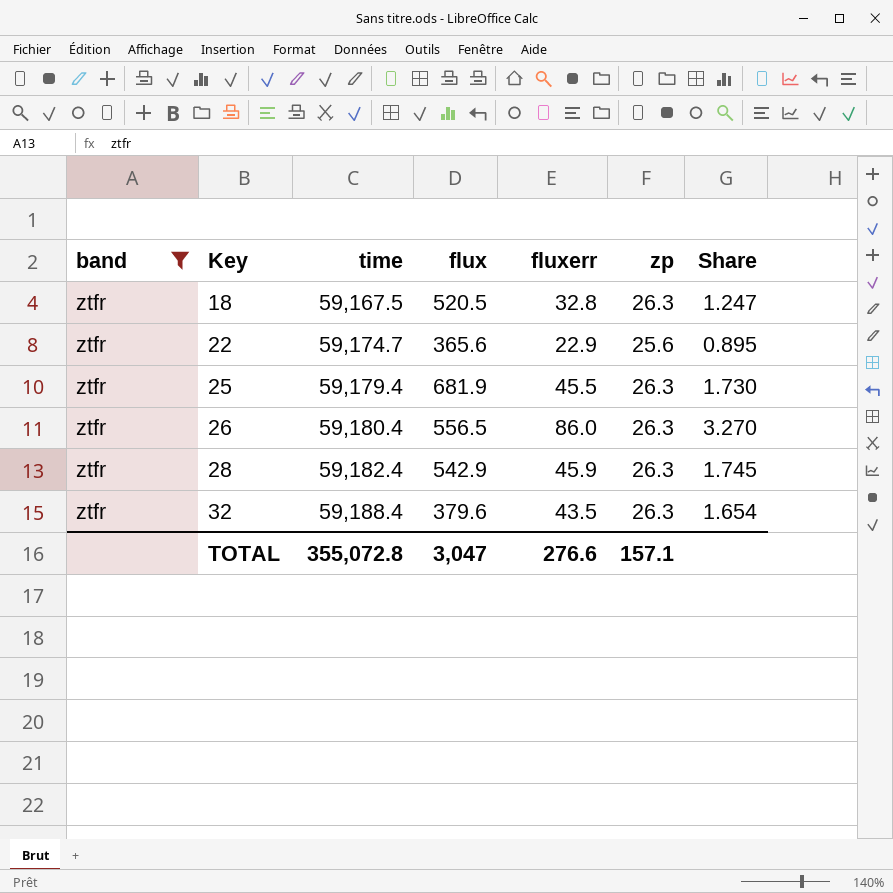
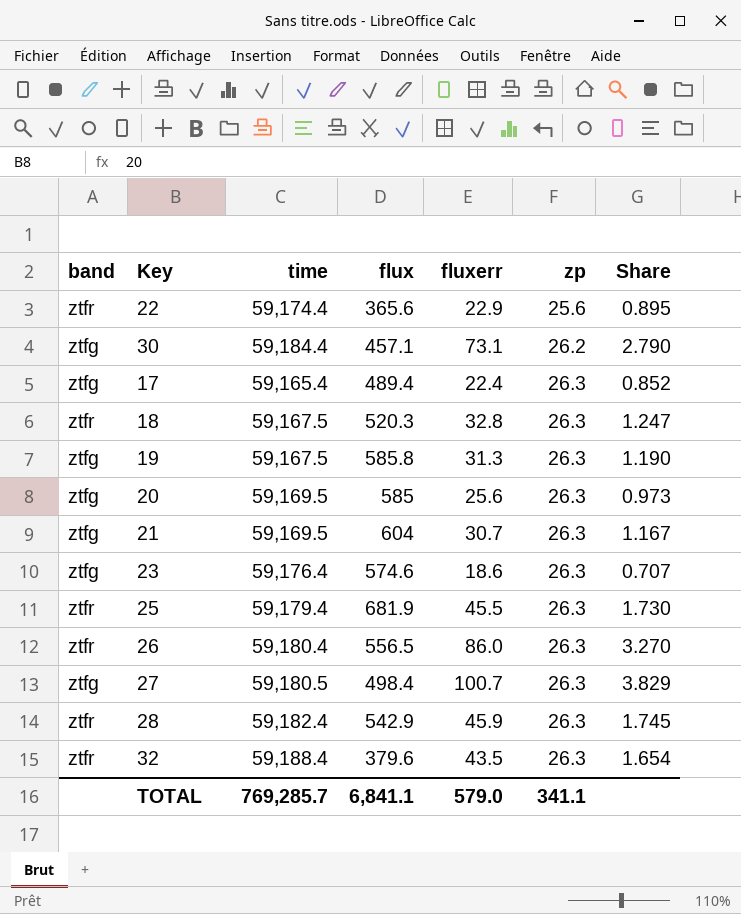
filter: band = ztfr -> none
row order: Key ascending -> zp ascending
22 | time: 59,174.7 -> 59,174.4
18 | flux: 520.5 -> 520.3
TOTAL | time: 355,072.8 -> 769,285.7
TOTAL | flux: 3,047 -> 6,841.1
TOTAL | fluxerr: 276.6 -> 579.0
TOTAL | zp: 157.1 -> 341.1

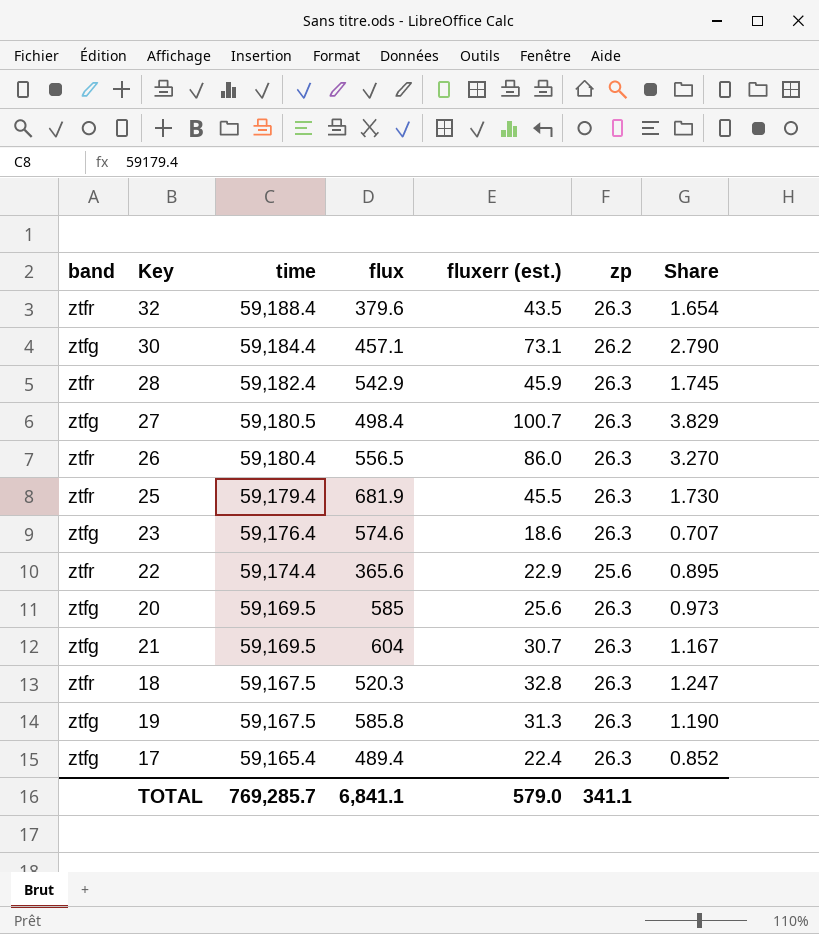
row order: zp ascending -> time descending
column name: fluxerr -> fluxerr (est.)

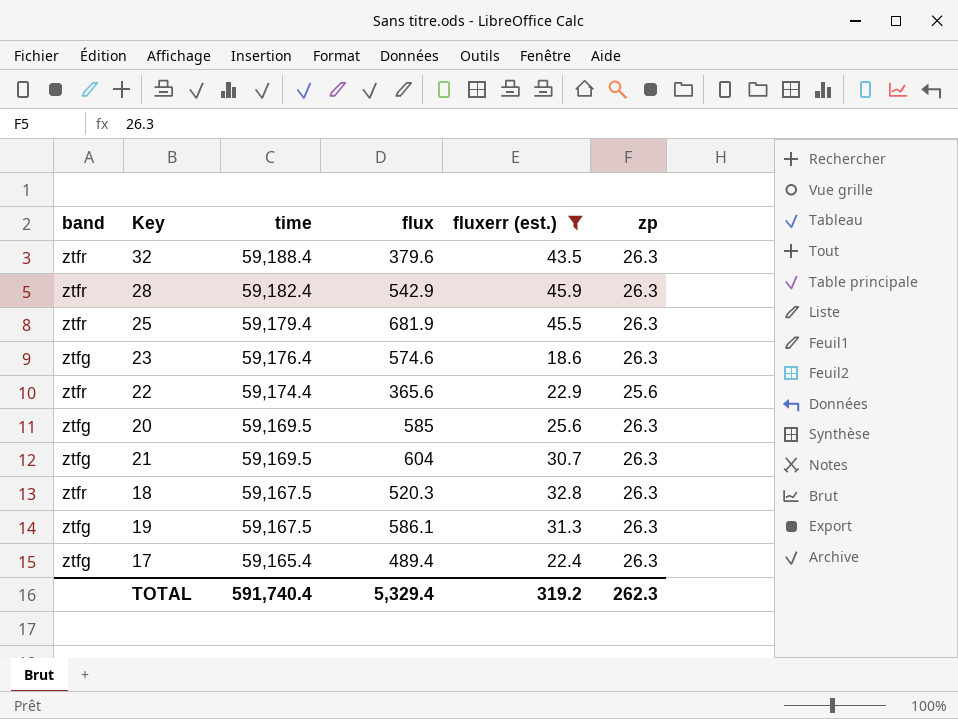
filter: none -> fluxerr (est.) <= 45.9
column Share | formula: [fluxerr (est.)] / [zp] -> none
19 | flux: 585.8 -> 586.1
TOTAL | time: 769,285.7 -> 591,740.4
TOTAL | flux: 6,841.1 -> 5,329.4
TOTAL | fluxerr (est.): 579.0 -> 319.2
TOTAL | zp: 341.1 -> 262.3

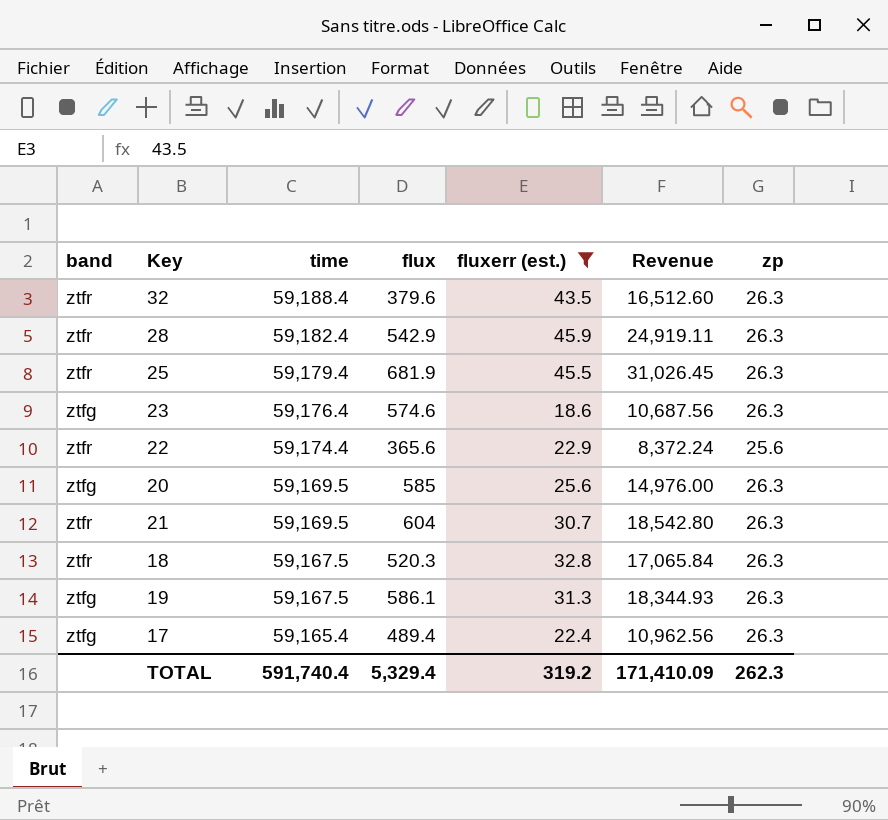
column Revenue | formula: none -> [flux] * [fluxerr (est.)]
21 | band: ztfg -> ztfr

